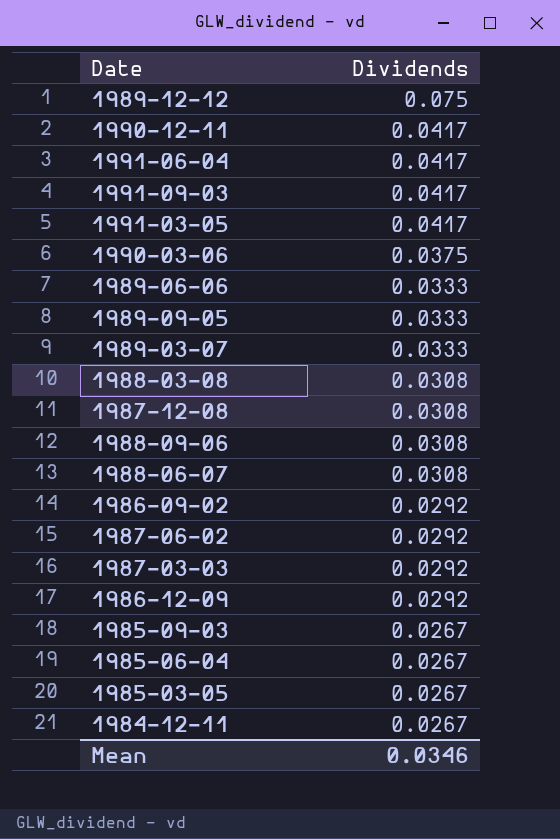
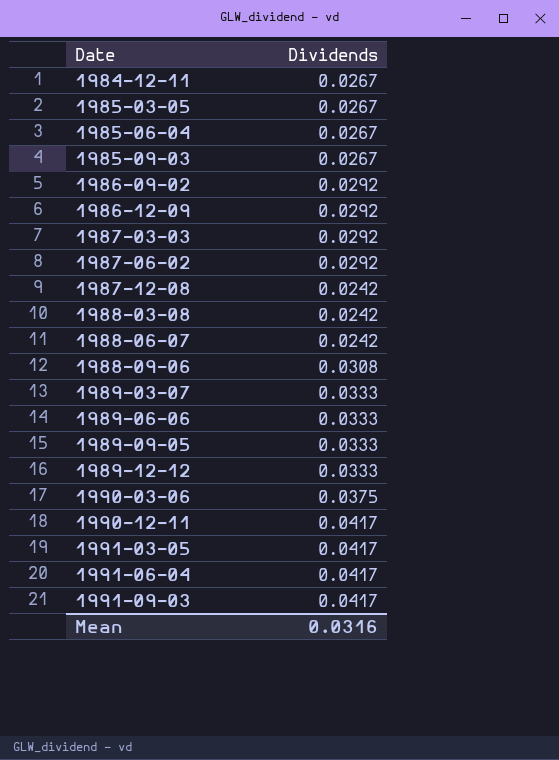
row order: Dividends descending -> Date ascending
1987-12-08 | Dividends: 0.0308 -> 0.0242
1988-03-08 | Dividends: 0.0308 -> 0.0242
1988-06-07 | Dividends: 0.0308 -> 0.0242
1989-12-12 | Dividends: 0.075 -> 0.0333
Mean | Dividends: 0.0346 -> 0.0316

